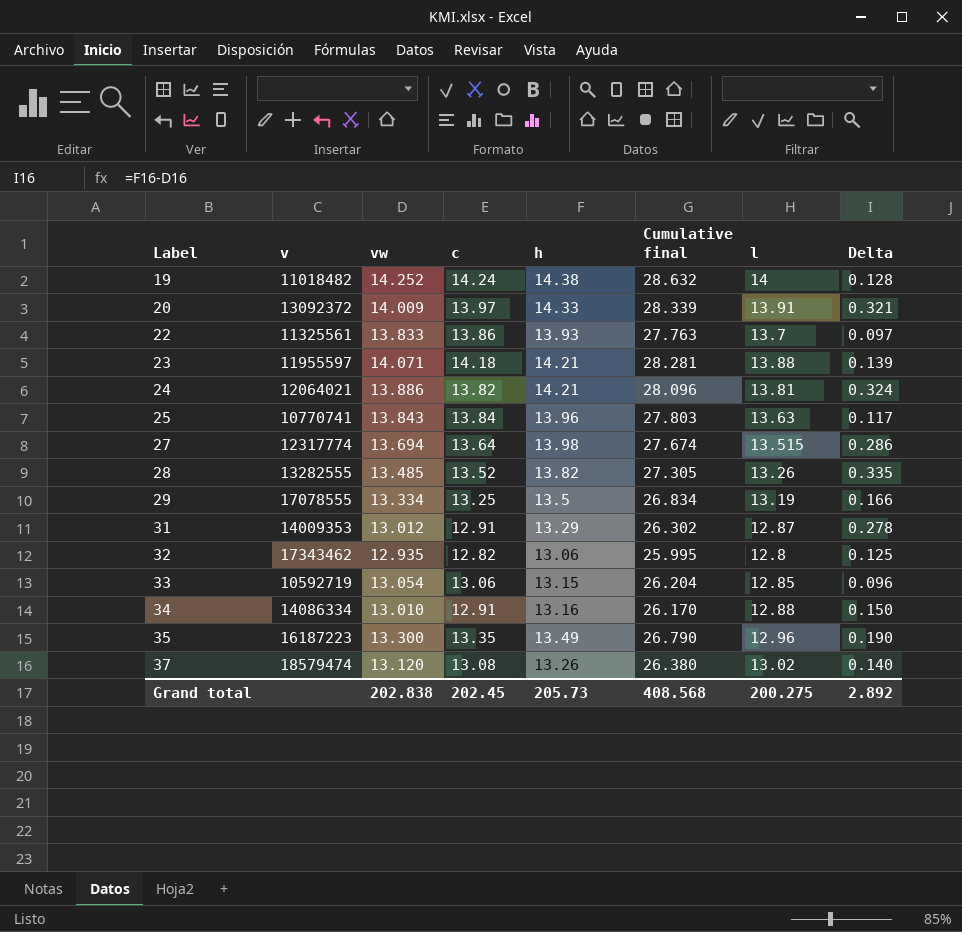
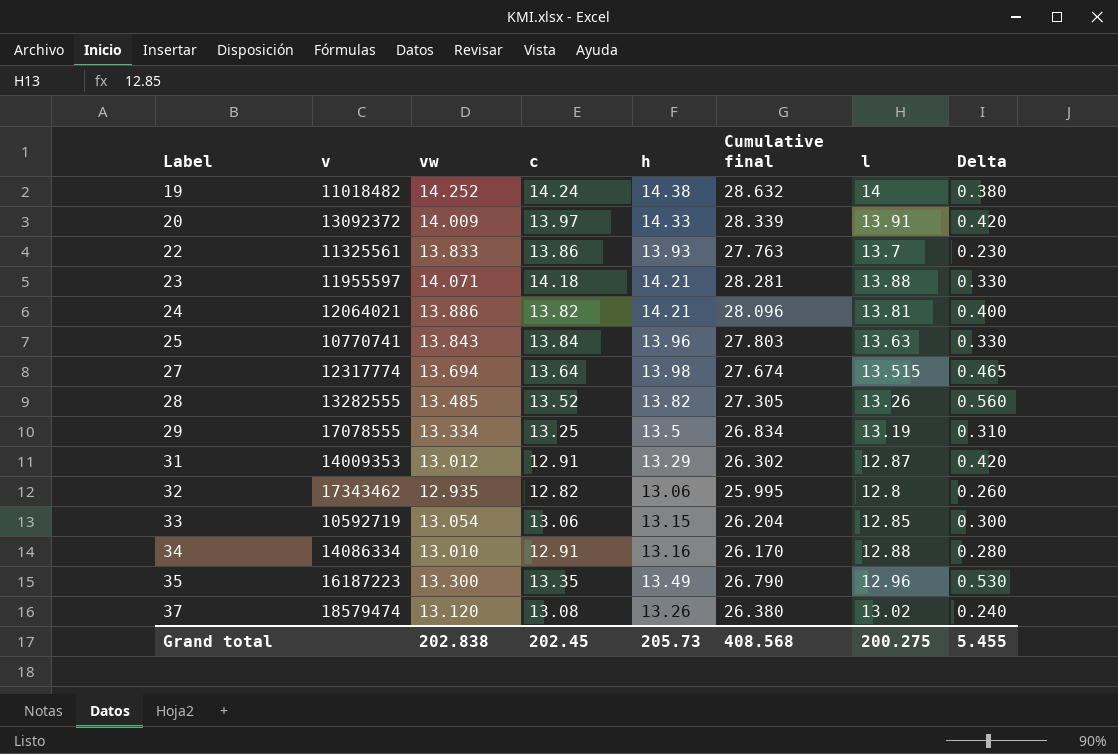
column Delta | formula: [h] - [vw] -> [h] - [l]
Grand total | Delta: 2.892 -> 5.455

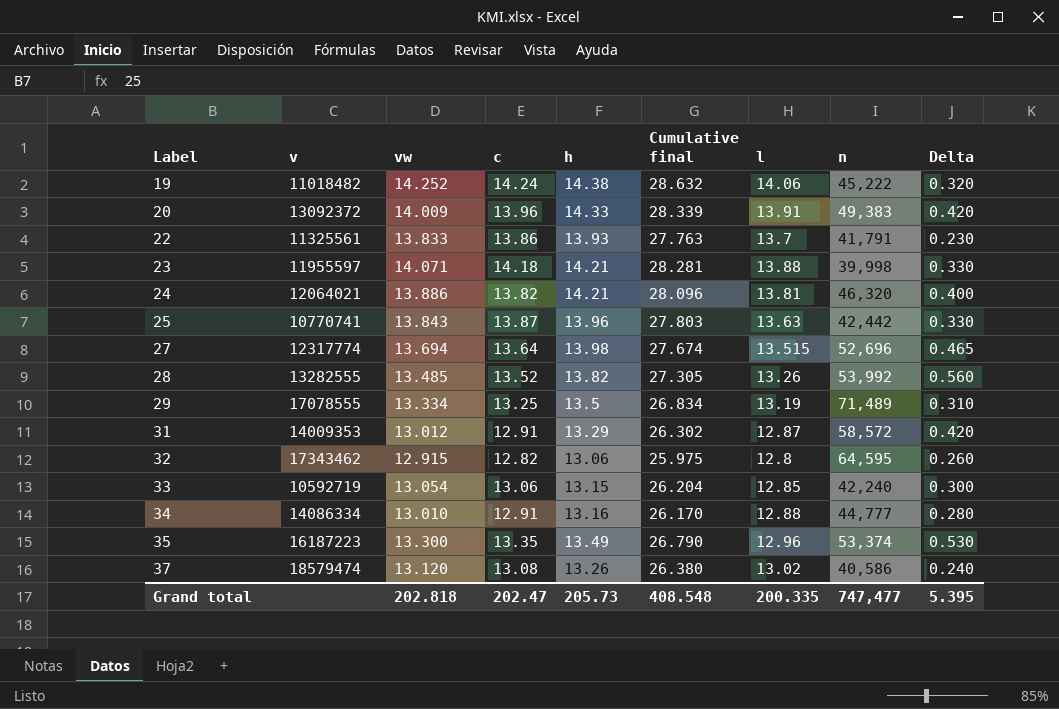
column n | position: none -> 8
19 | l: 14 -> 14.06
19 | Delta: 0.380 -> 0.320
20 | c: 13.97 -> 13.96
25 | c: 13.84 -> 13.87
32 | vw: 12.935 -> 12.915
32 | Cumulative final: 25.995 -> 25.975
Grand total | vw: 202.838 -> 202.818
Grand total | c: 202.45 -> 202.47
Grand total | Cumulative final: 408.568 -> 408.548
Grand total | l: 200.275 -> 200.335
Grand total | Delta: 5.455 -> 5.395

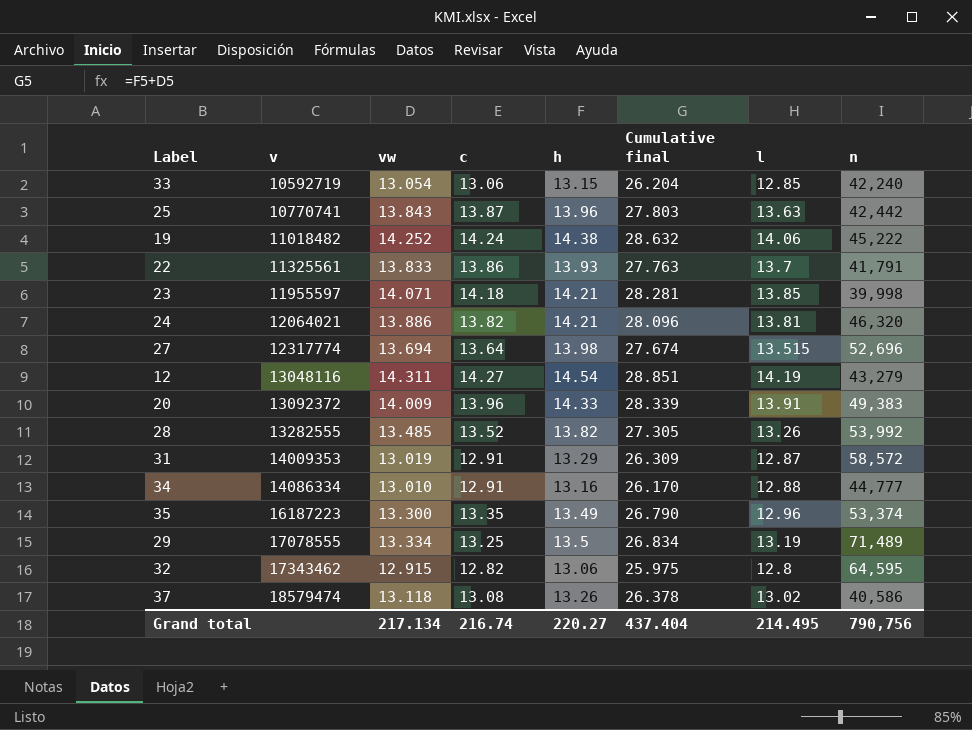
row order: Label ascending -> v ascending
column Delta | formula: [h] - [l] -> none
23 | l: 13.88 -> 13.85
row 12: none -> 13048116 | 14.311 | 14.27 | 14.54 | 28.851 | 14.19 | 43,279
31 | vw: 13.012 -> 13.019
31 | Cumulative final: 26.302 -> 26.309
37 | vw: 13.120 -> 13.118
37 | Cumulative final: 26.380 -> 26.378
Grand total | vw: 202.818 -> 217.134
Grand total | c: 202.47 -> 216.74
Grand total | h: 205.73 -> 220.27
Grand total | Cumulative final: 408.548 -> 437.404
Grand total | l: 200.335 -> 214.495
Grand total | n: 747,477 -> 790,756

